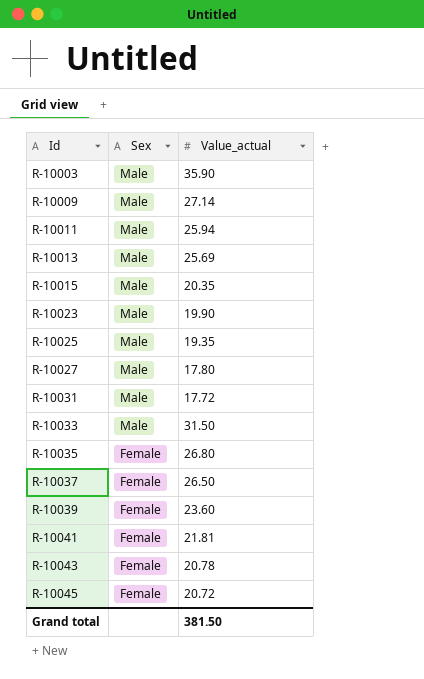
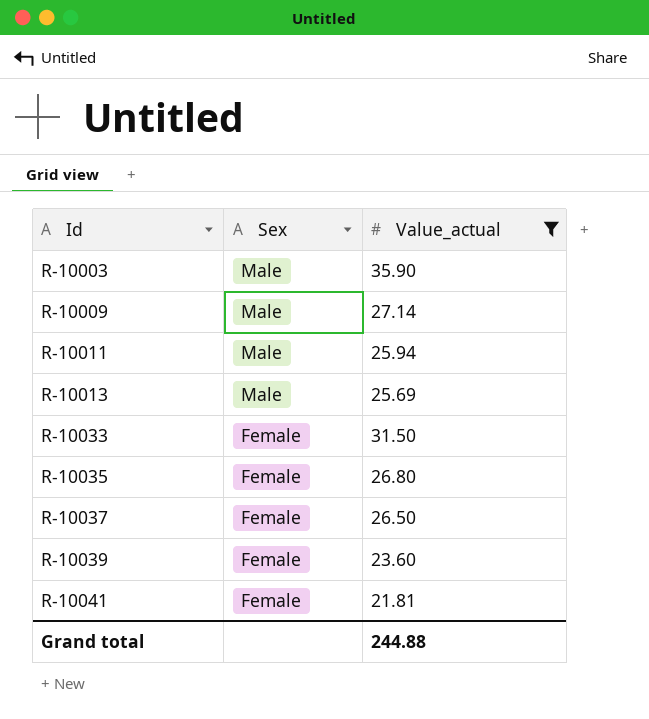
filter: none -> Value_actual >= 21.81
R-10033 | Sex: Male -> Female
Grand total | Value_actual: 381.50 -> 244.88

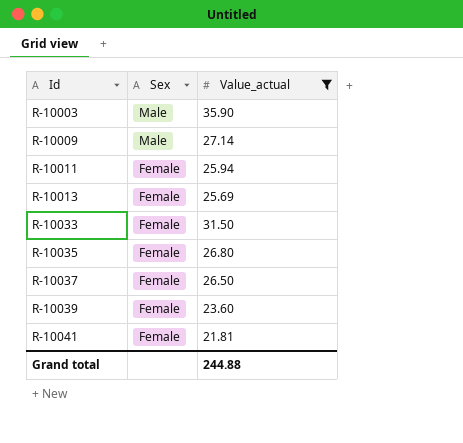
R-10011 | Sex: Male -> Female
R-10013 | Sex: Male -> Female

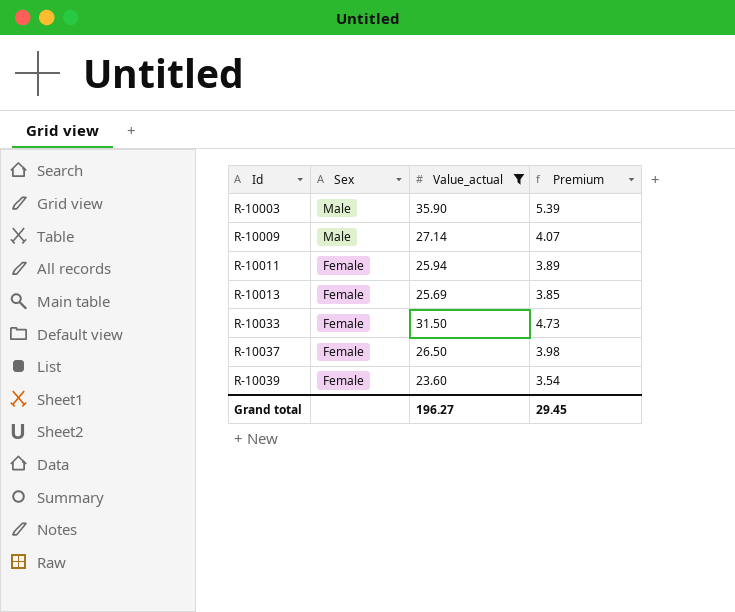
column Premium | formula: none -> [Value_actual] * 0.15
row R-10035: Female | 26.80 -> none
row R-10041: Female | 21.81 -> none
Grand total | Value_actual: 244.88 -> 196.27

